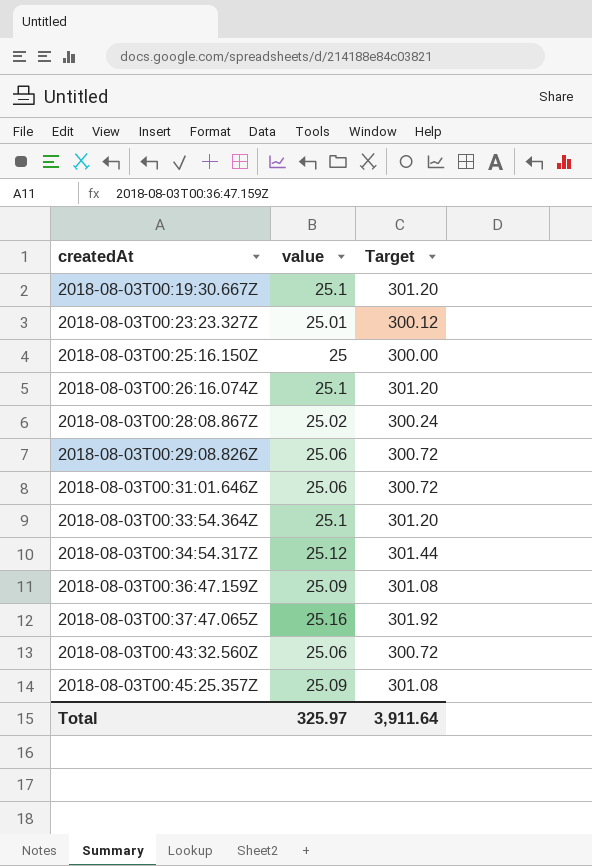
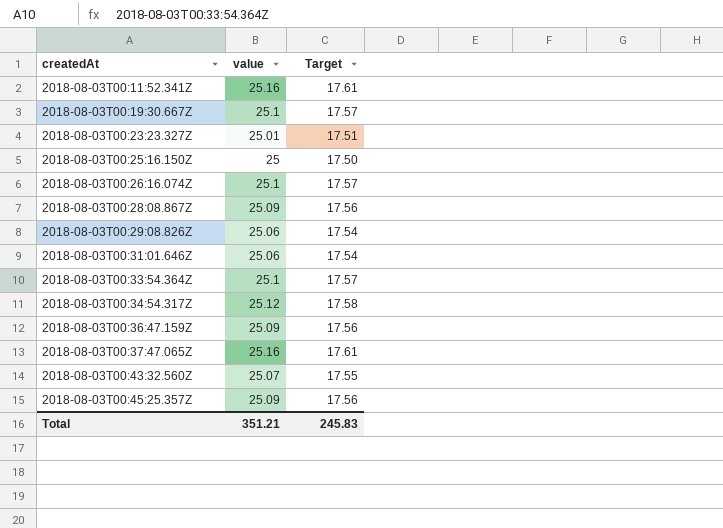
column Target | formula: [value] * 12 -> [value] * 0.7
row 2018-08-03T00:11:52.341Z: none -> 25.16 | 17.61
2018-08-03T00:28:08.867Z | value: 25.02 -> 25.09
2018-08-03T00:43:32.560Z | value: 25.06 -> 25.07
Total | value: 325.97 -> 351.21
Total | Target: 3,911.64 -> 245.83

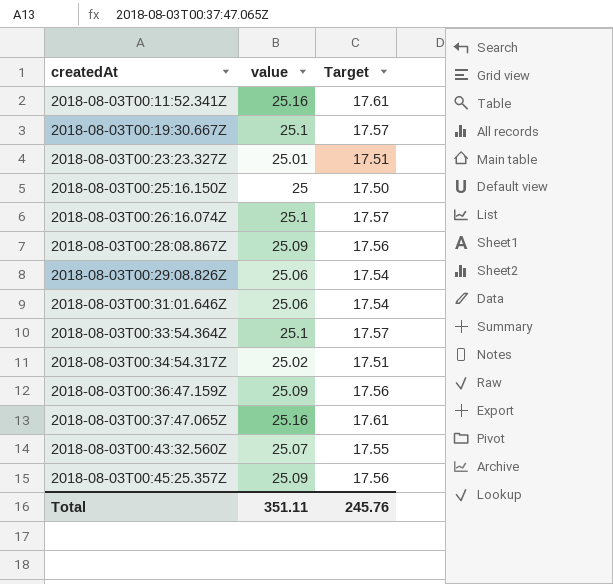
2018-08-03T00:34:54.317Z | value: 25.12 -> 25.02
2018-08-03T00:34:54.317Z | Target: 17.58 -> 17.51
Total | value: 351.21 -> 351.11
Total | Target: 245.83 -> 245.76

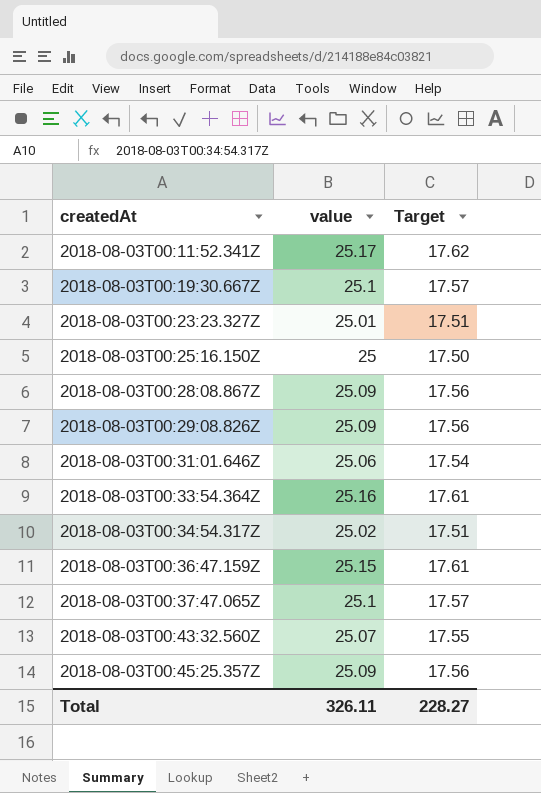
row 2018-08-03T00:26:16.074Z: 25.1 | 17.57 -> none
2018-08-03T00:11:52.341Z | value: 25.16 -> 25.17
2018-08-03T00:11:52.341Z | Target: 17.61 -> 17.62
2018-08-03T00:29:08.826Z | value: 25.06 -> 25.09
2018-08-03T00:29:08.826Z | Target: 17.54 -> 17.56
2018-08-03T00:33:54.364Z | value: 25.1 -> 25.16
2018-08-03T00:33:54.364Z | Target: 17.57 -> 17.61
2018-08-03T00:36:47.159Z | value: 25.09 -> 25.15
2018-08-03T00:36:47.159Z | Target: 17.56 -> 17.61
2018-08-03T00:37:47.065Z | value: 25.16 -> 25.1
2018-08-03T00:37:47.065Z | Target: 17.61 -> 17.57
Total | value: 351.11 -> 326.11
Total | Target: 245.76 -> 228.27

